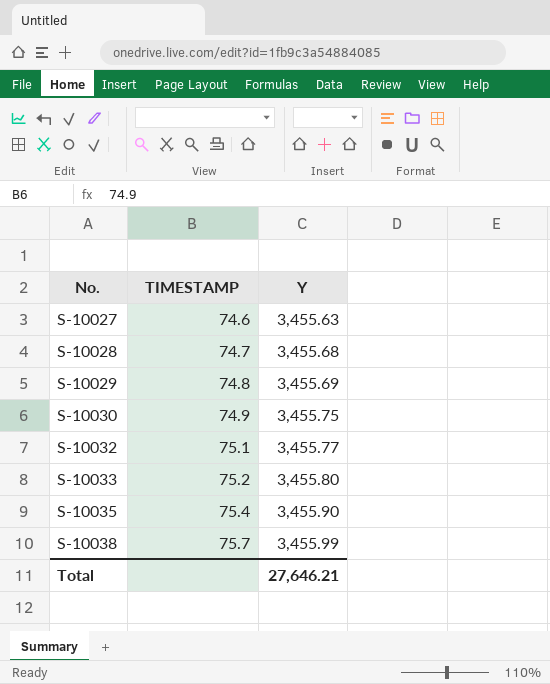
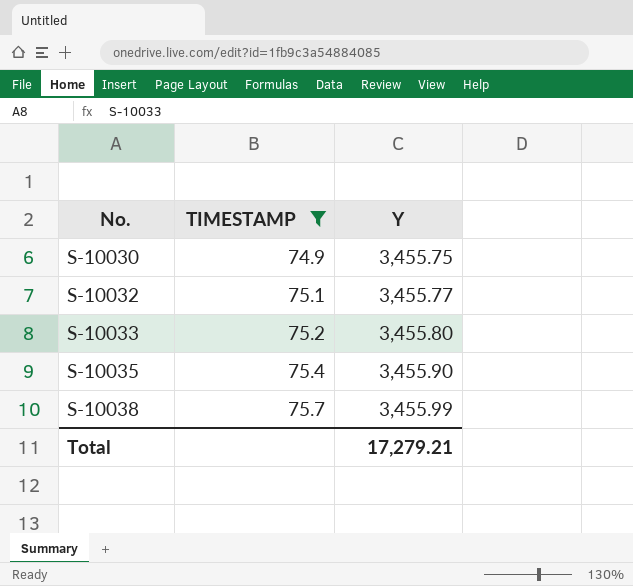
filter: none -> TIMESTAMP >= 74.9
Total | Y: 27,646.21 -> 17,279.21

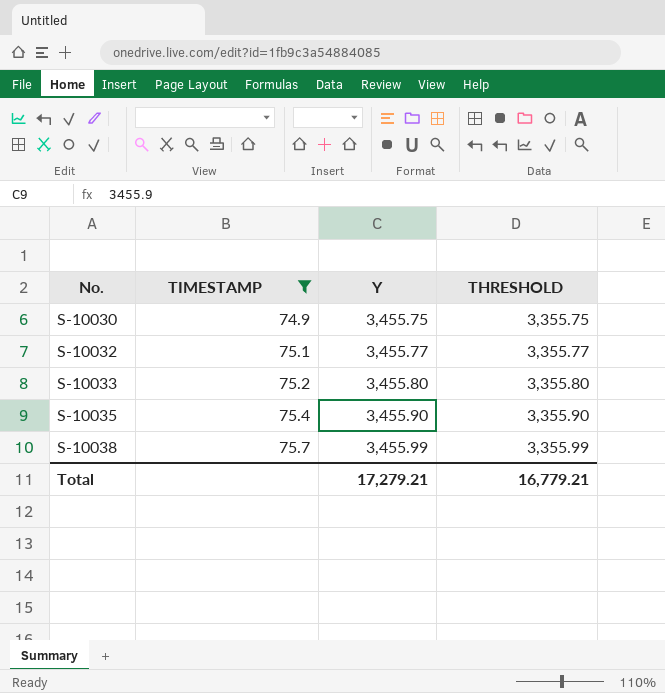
column THRESHOLD | formula: none -> [Y] - 100

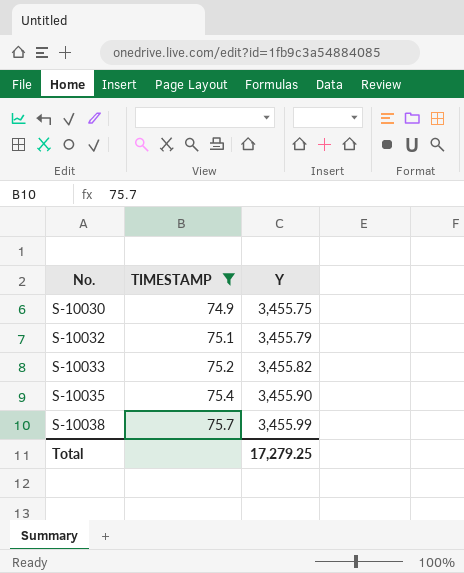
column THRESHOLD | formula: [Y] - 100 -> none
S-10032 | Y: 3,455.77 -> 3,455.79
S-10033 | Y: 3,455.80 -> 3,455.82
Total | Y: 17,279.21 -> 17,279.25

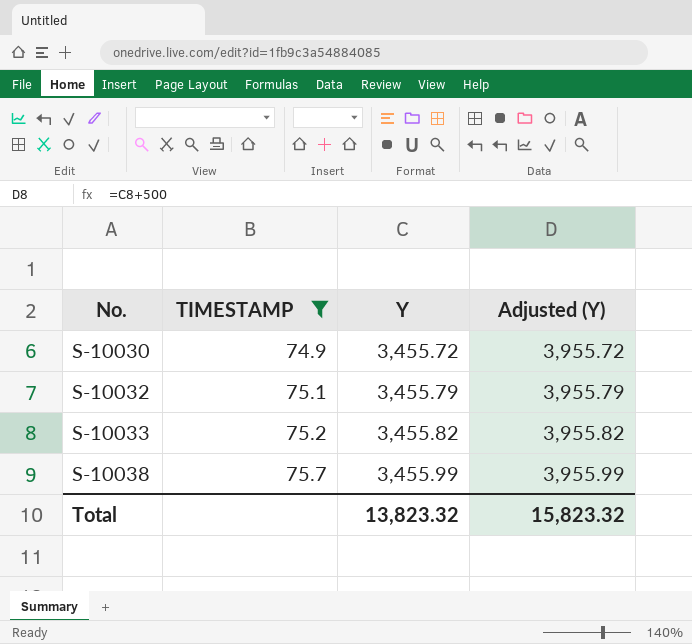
column Adjusted (Y) | formula: none -> [Y] + 500
row S-10035: 75.4 | 3,455.90 -> none
S-10030 | Y: 3,455.75 -> 3,455.72
Total | Y: 17,279.25 -> 13,823.32

